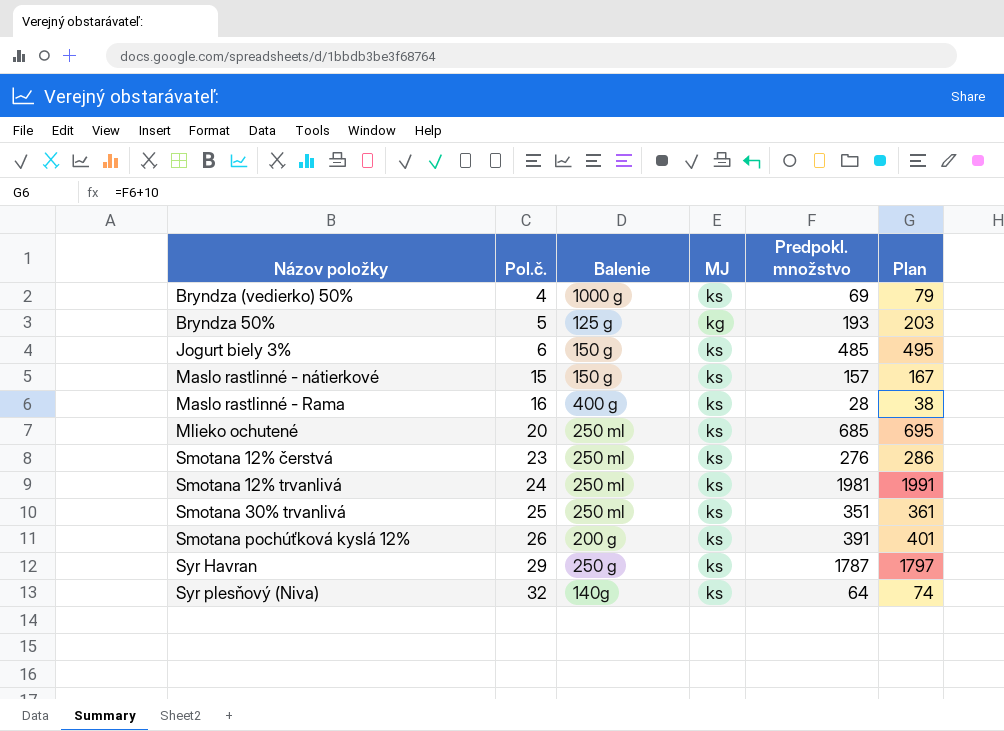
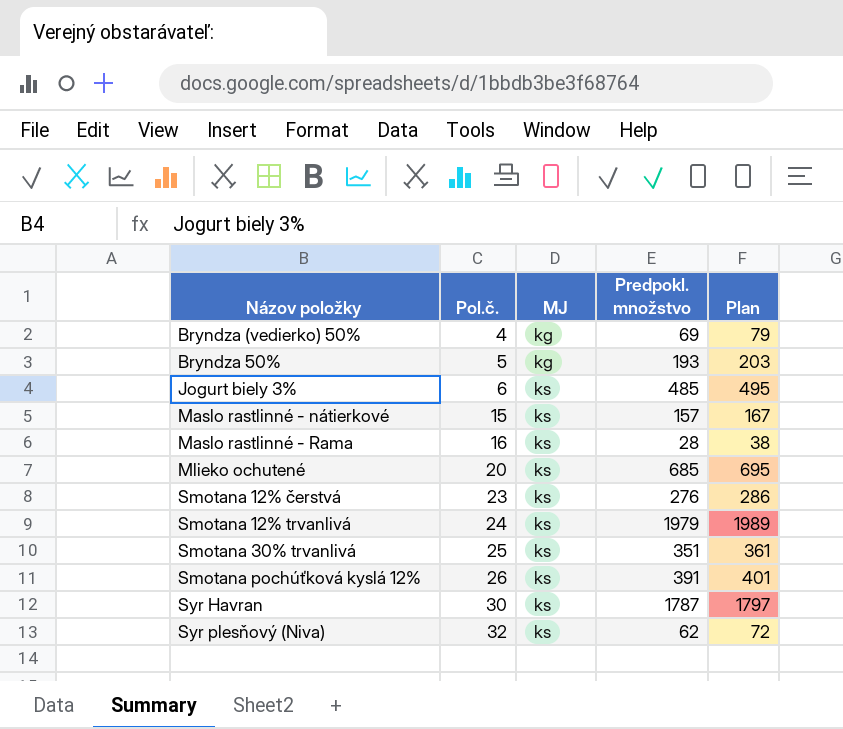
column Balenie | position: 3 -> none
Bryndza (vedierko) 50% | MJ: ks -> kg
Smotana 12% trvanlivá | Predpokl. množstvo: 1981 -> 1979
Smotana 12% trvanlivá | Plan: 1991 -> 1989
Syr Havran | Pol.č.: 29 -> 30
Syr plesňový (Niva) | Predpokl. množstvo: 64 -> 62
Syr plesňový (Niva) | Plan: 74 -> 72

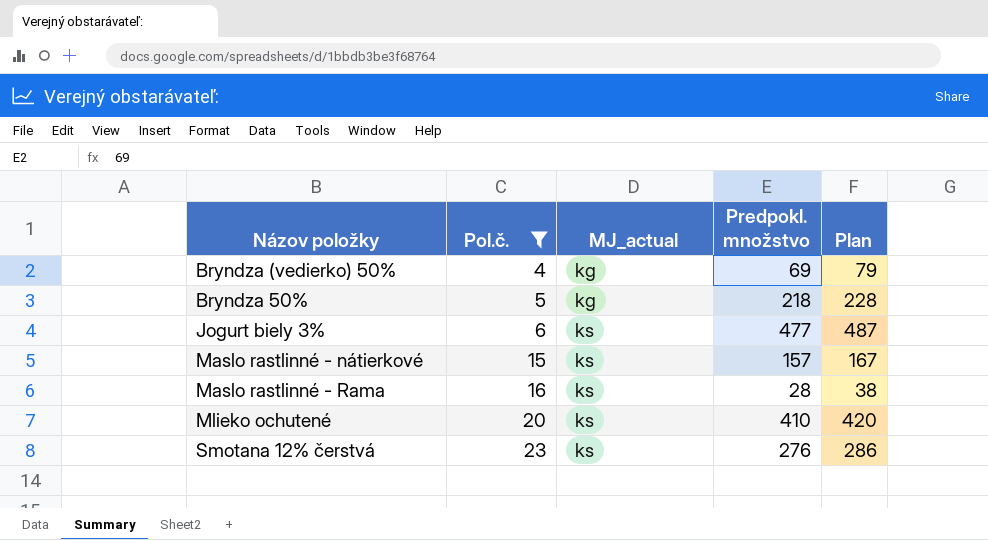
filter: none -> Pol.č. <= 23
column name: MJ -> MJ_actual
Bryndza 50% | Predpokl. množstvo: 193 -> 218
Bryndza 50% | Plan: 203 -> 228
Jogurt biely 3% | Predpokl. množstvo: 485 -> 477
Jogurt biely 3% | Plan: 495 -> 487
Mlieko ochutené | Predpokl. množstvo: 685 -> 410
Mlieko ochutené | Plan: 695 -> 420

